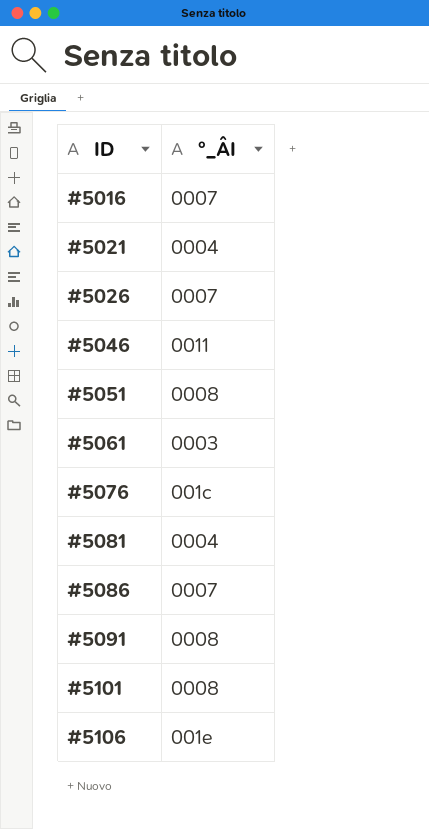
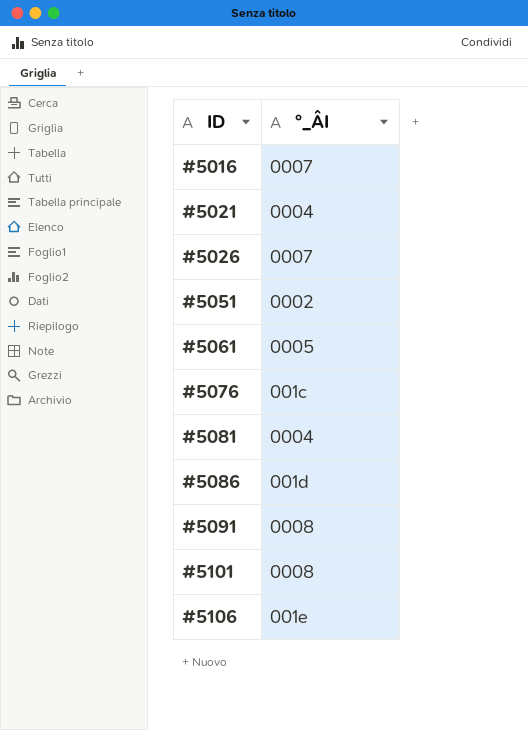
row #5046: 0011 -> none
#5051 | °_ÂI: 0008 -> 0002
#5061 | °_ÂI: 0003 -> 0005
#5086 | °_ÂI: 0007 -> 001d

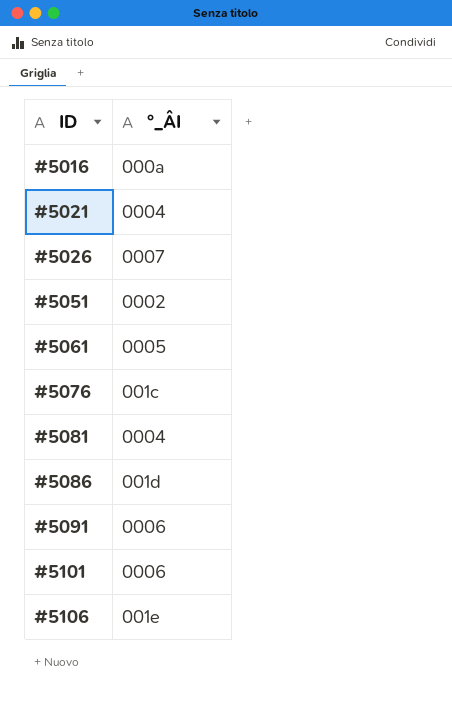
#5016 | °_ÂI: 0007 -> 000a
#5091 | °_ÂI: 0008 -> 0006
#5101 | °_ÂI: 0008 -> 0006

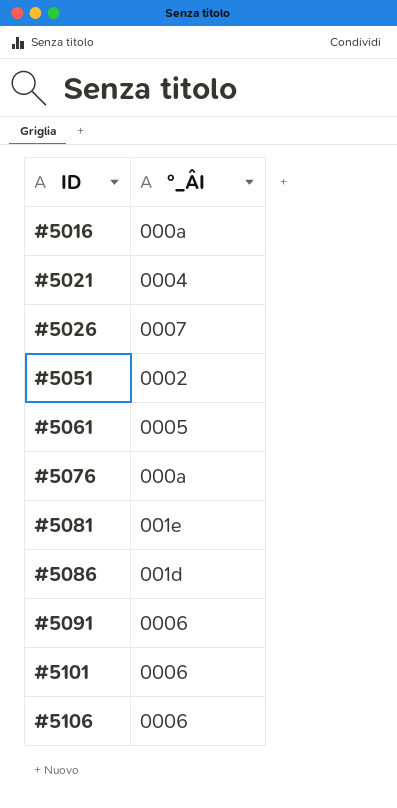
#5076 | °_ÂI: 001c -> 000a
#5081 | °_ÂI: 0004 -> 001e
#5106 | °_ÂI: 001e -> 0006

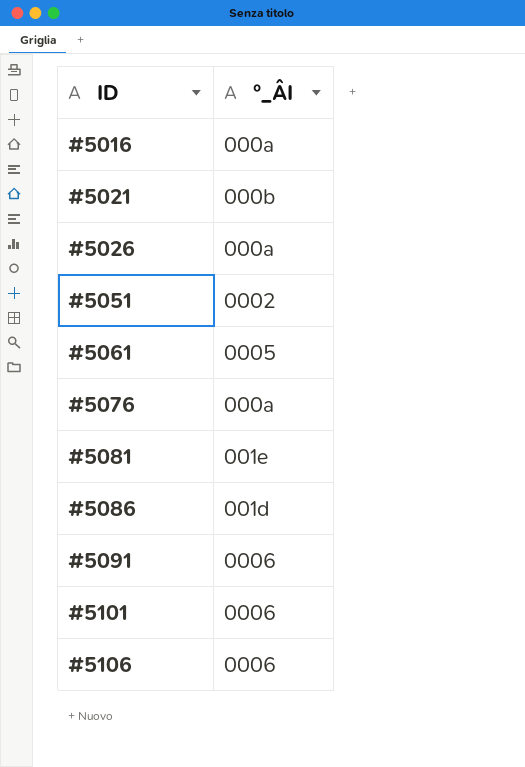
#5021 | °_ÂI: 0004 -> 000b
#5026 | °_ÂI: 0007 -> 000a

